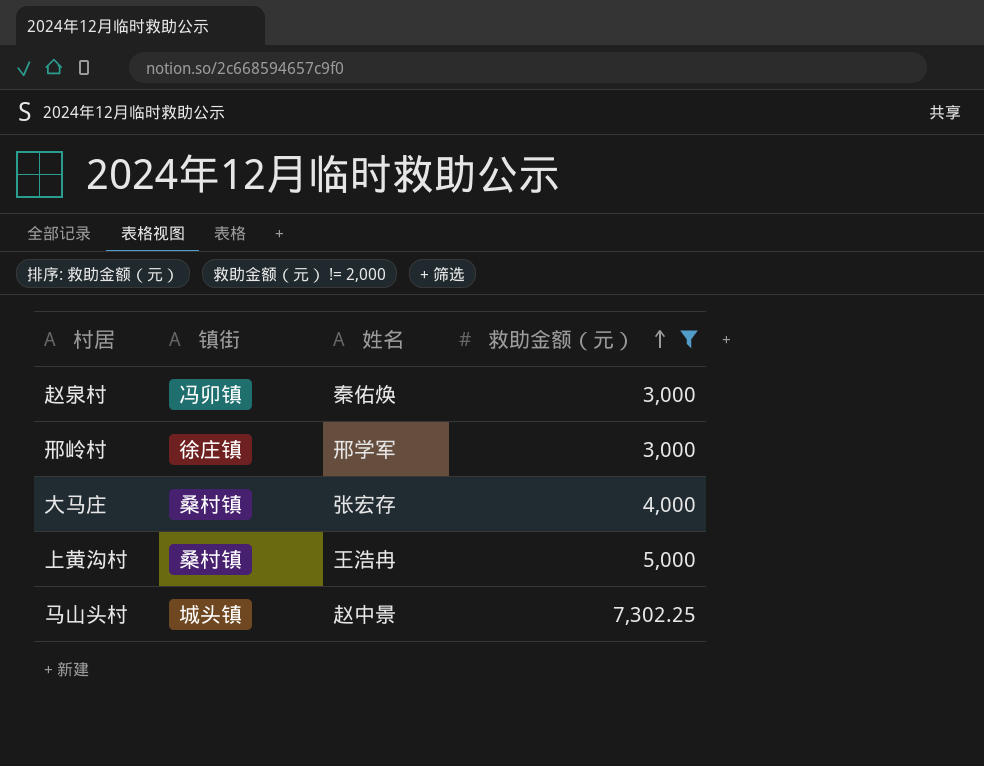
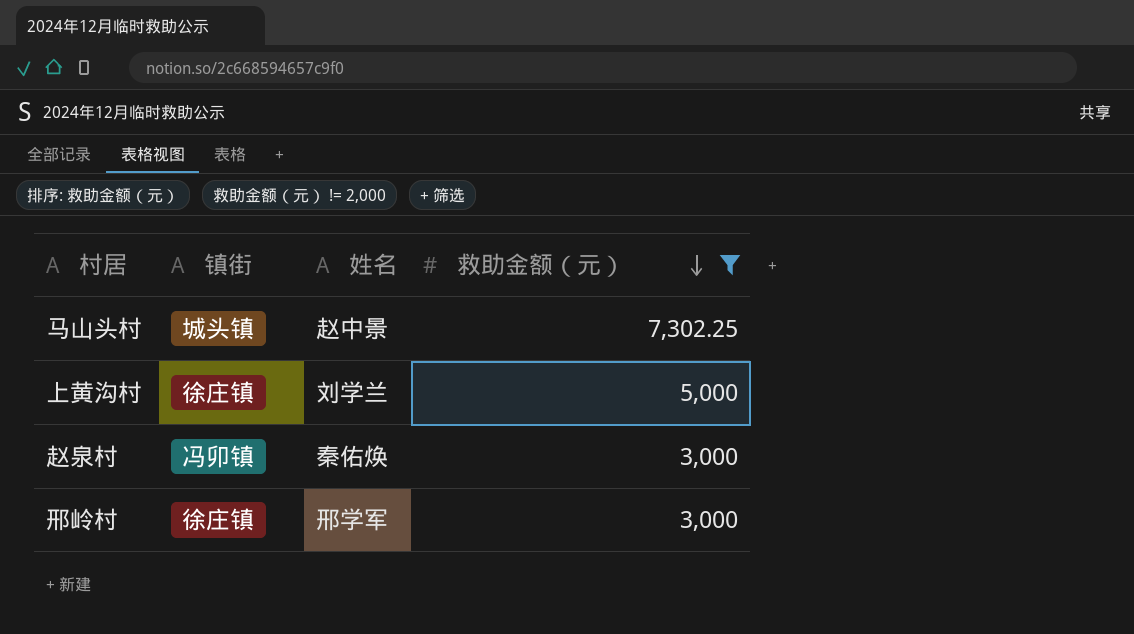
row order: 救助金额（元） ascending -> 救助金额（元） descending
row 大马庄: 桑村镇 | 张宏存 | 4,000 -> none
上黄沟村 | 镇街: 桑村镇 -> 徐庄镇
上黄沟村 | 姓名: 王浩冉 -> 刘学兰

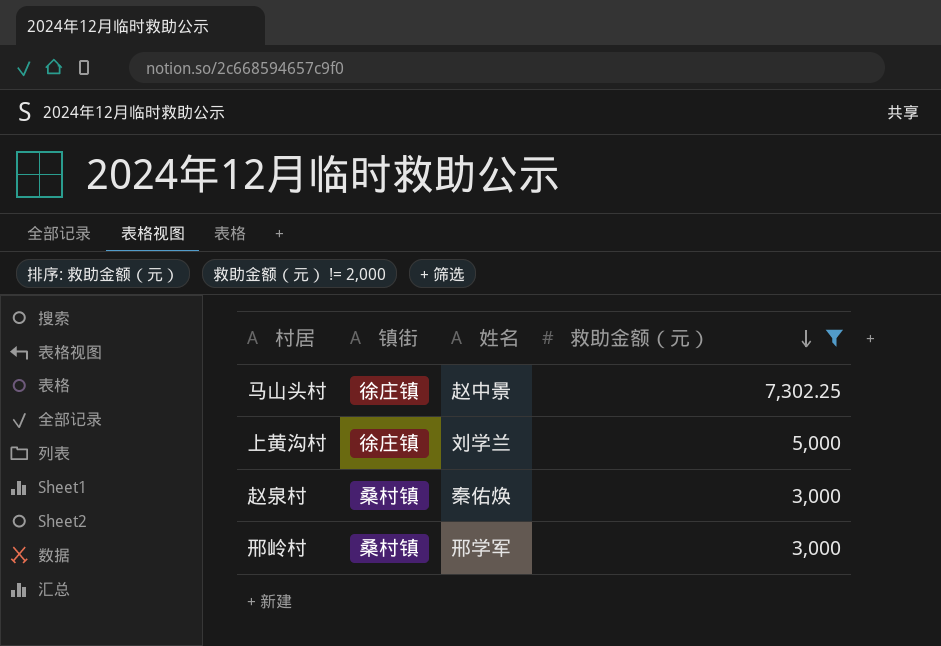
马山头村 | 镇街: 城头镇 -> 徐庄镇
赵泉村 | 镇街: 冯卯镇 -> 桑村镇
邢岭村 | 镇街: 徐庄镇 -> 桑村镇

